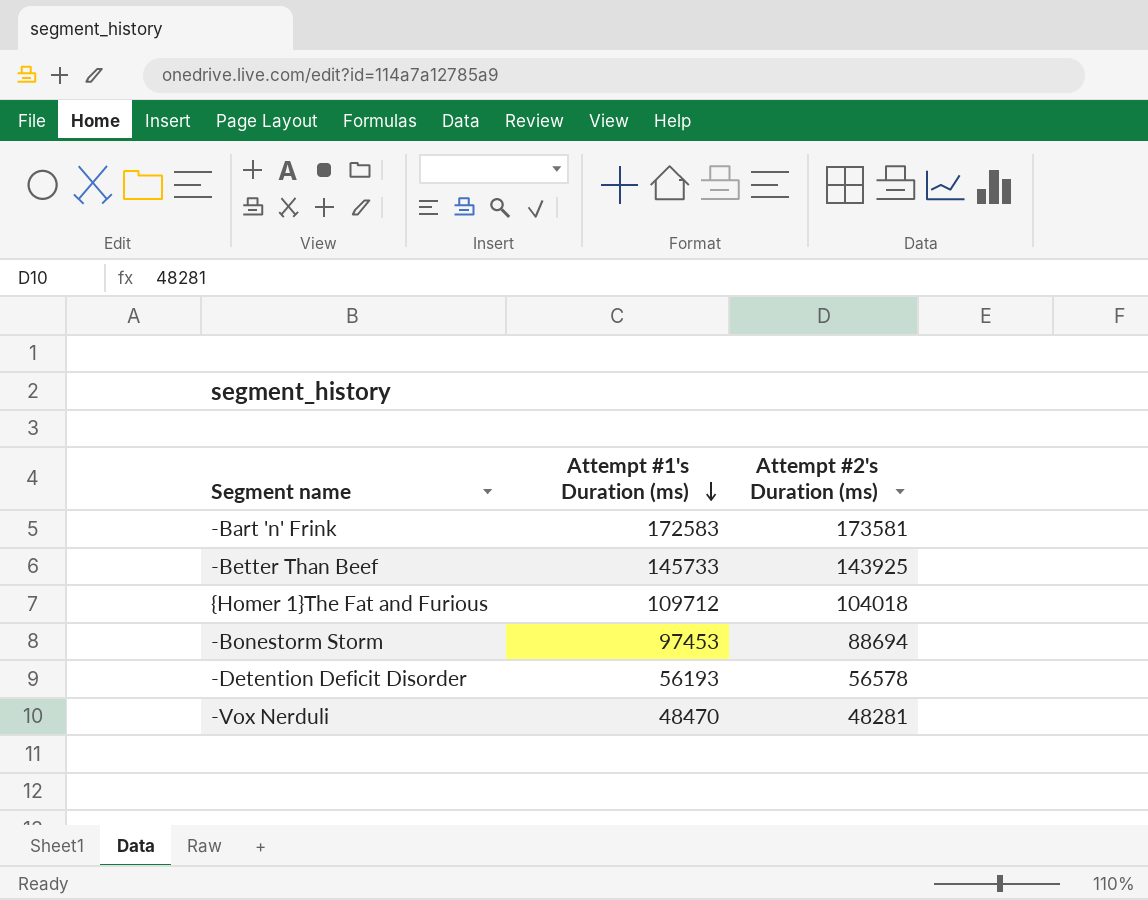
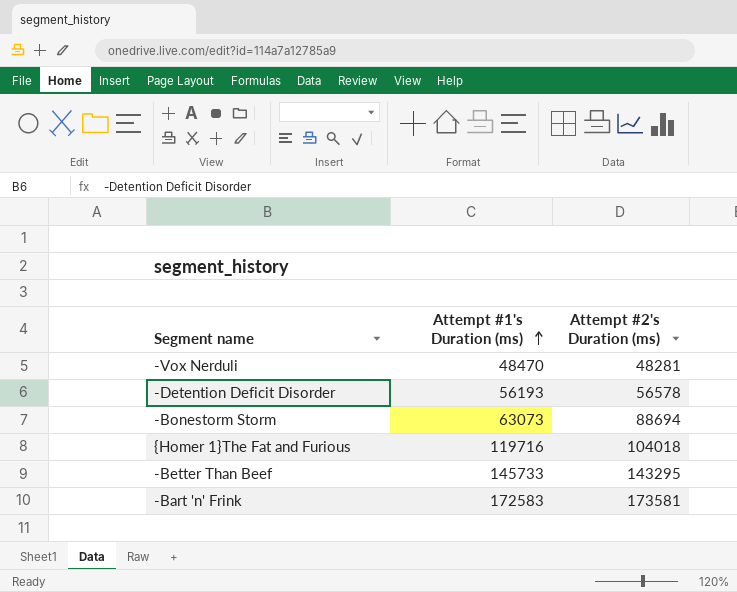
row order: Attempt #1's Duration (ms) descending -> Attempt #1's Duration (ms) ascending
-Bonestorm Storm | Attempt #1's Duration (ms): 97453 -> 63073
{Homer 1}The Fat and Furious | Attempt #1's Duration (ms): 109712 -> 119716
-Better Than Beef | Attempt #2's Duration (ms): 143925 -> 143295

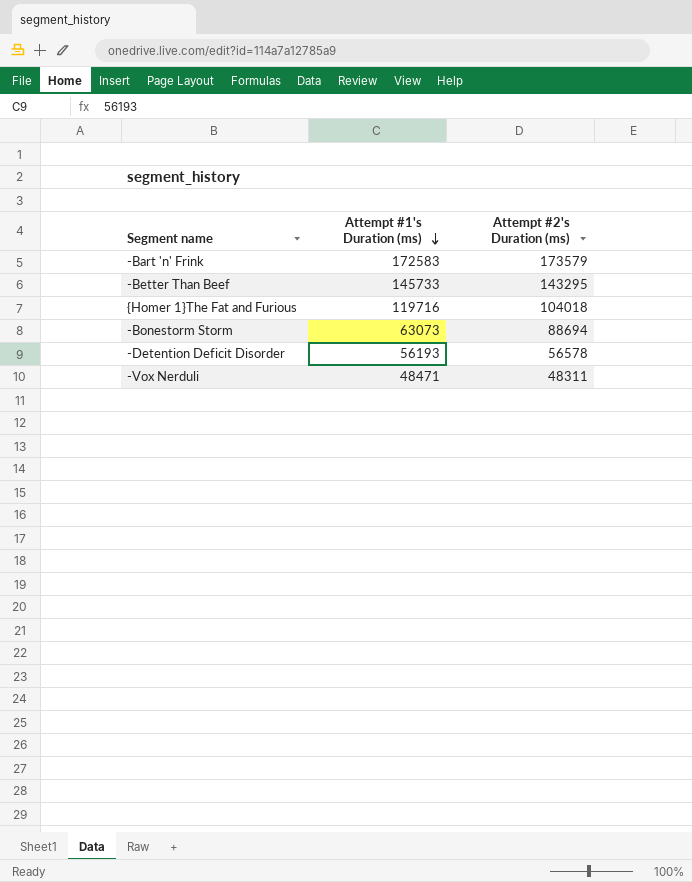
row order: Attempt #1's Duration (ms) ascending -> Attempt #1's Duration (ms) descending
-Bart 'n' Frink | Attempt #2's Duration (ms): 173581 -> 173579
-Vox Nerduli | Attempt #1's Duration (ms): 48470 -> 48471
-Vox Nerduli | Attempt #2's Duration (ms): 48281 -> 48311

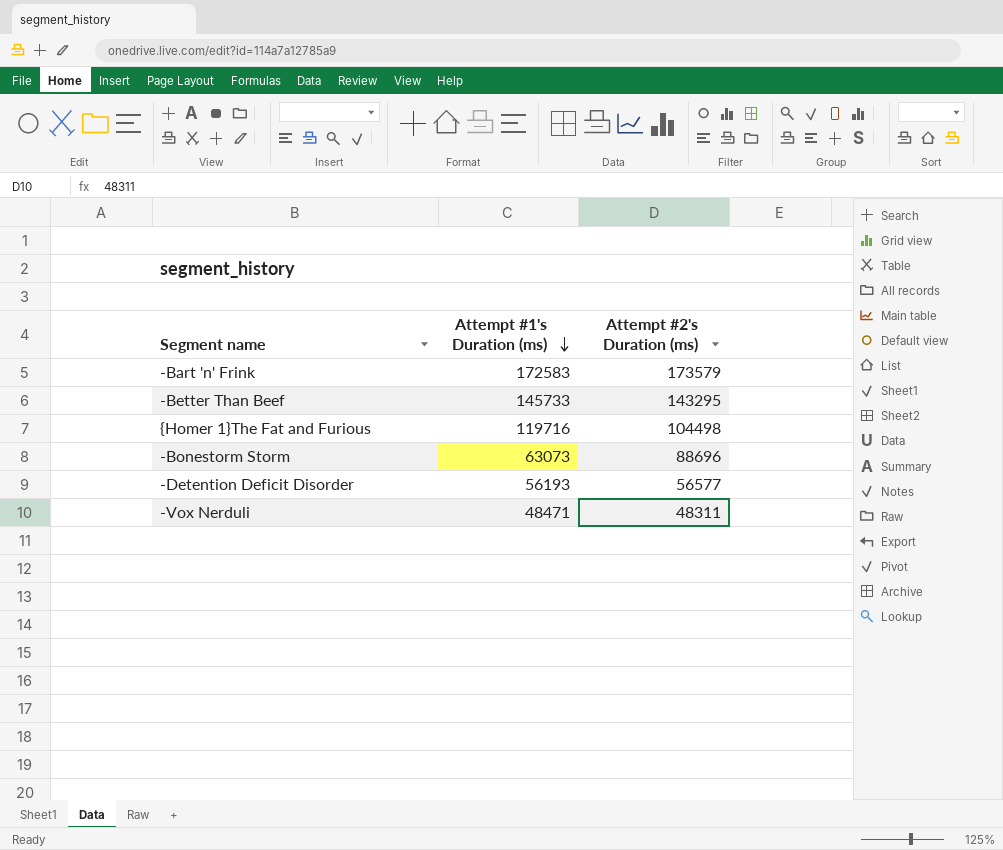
{Homer 1}The Fat and Furious | Attempt #2's Duration (ms): 104018 -> 104498
-Bonestorm Storm | Attempt #2's Duration (ms): 88694 -> 88696
-Detention Deficit Disorder | Attempt #2's Duration (ms): 56578 -> 56577

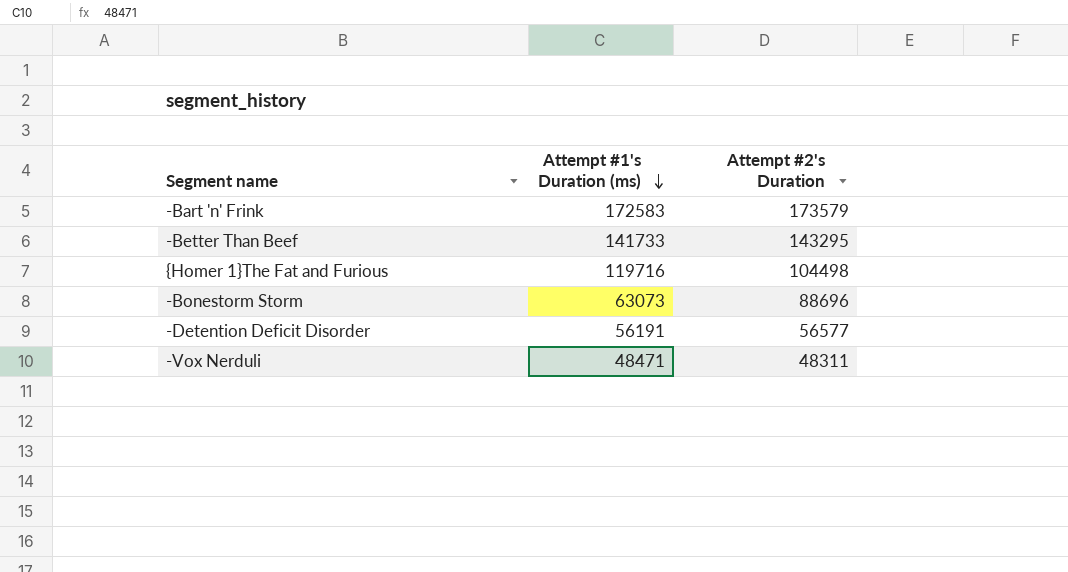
column name: Attempt #2's Duration (ms) -> Attempt #2's Duration
-Better Than Beef | Attempt #1's Duration (ms): 145733 -> 141733
-Detention Deficit Disorder | Attempt #1's Duration (ms): 56193 -> 56191

